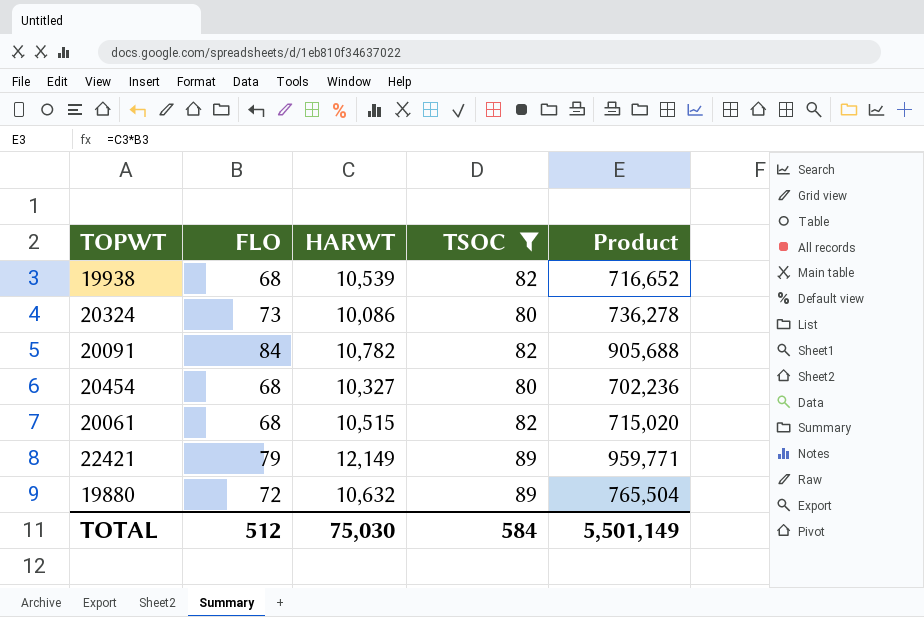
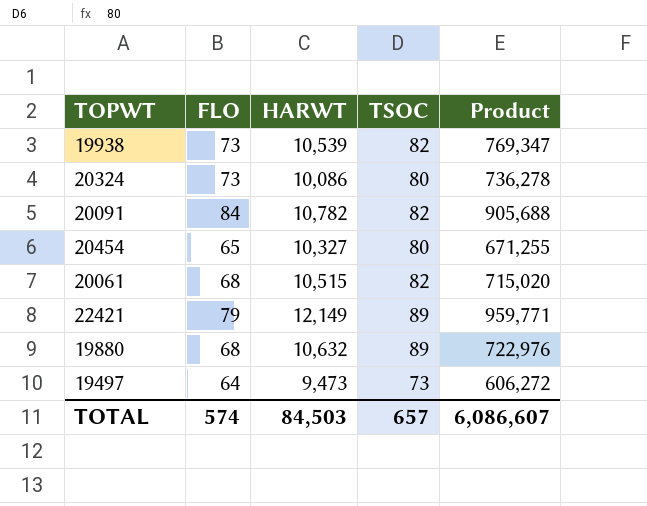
filter: TSOC != 73 -> none
19938 | FLO: 68 -> 73
19938 | Product: 716,652 -> 769,347
20454 | FLO: 68 -> 65
20454 | Product: 702,236 -> 671,255
19880 | FLO: 72 -> 68
19880 | Product: 765,504 -> 722,976
TOTAL | FLO: 512 -> 574
TOTAL | HARWT: 75,030 -> 84,503
TOTAL | TSOC: 584 -> 657
TOTAL | Product: 5,501,149 -> 6,086,607

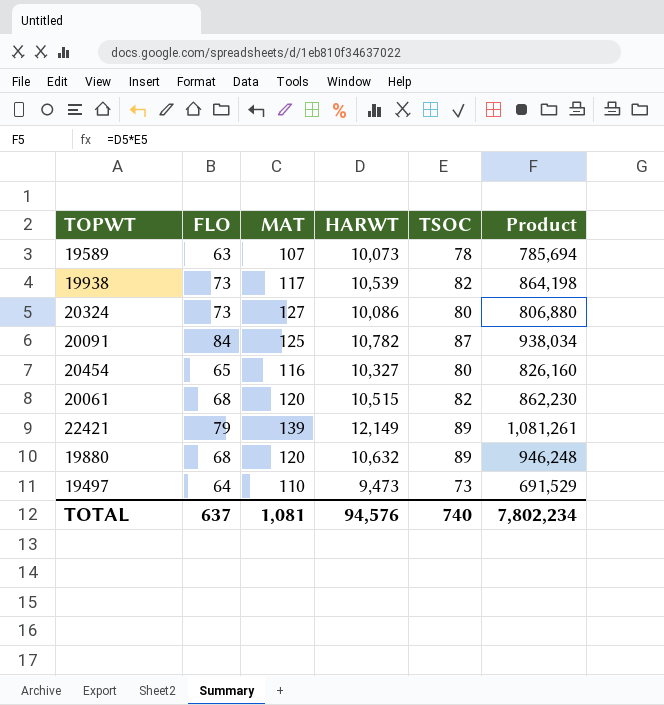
column MAT | position: none -> 3
column Product | formula: [FLO] * [HARWT] -> [HARWT] * [TSOC]
row 19589: none -> 63 | 107 | 10,073 | 78 | 785,694
20091 | TSOC: 82 -> 87
TOTAL | FLO: 574 -> 637
TOTAL | HARWT: 84,503 -> 94,576
TOTAL | TSOC: 657 -> 740
TOTAL | Product: 6,086,607 -> 7,802,234

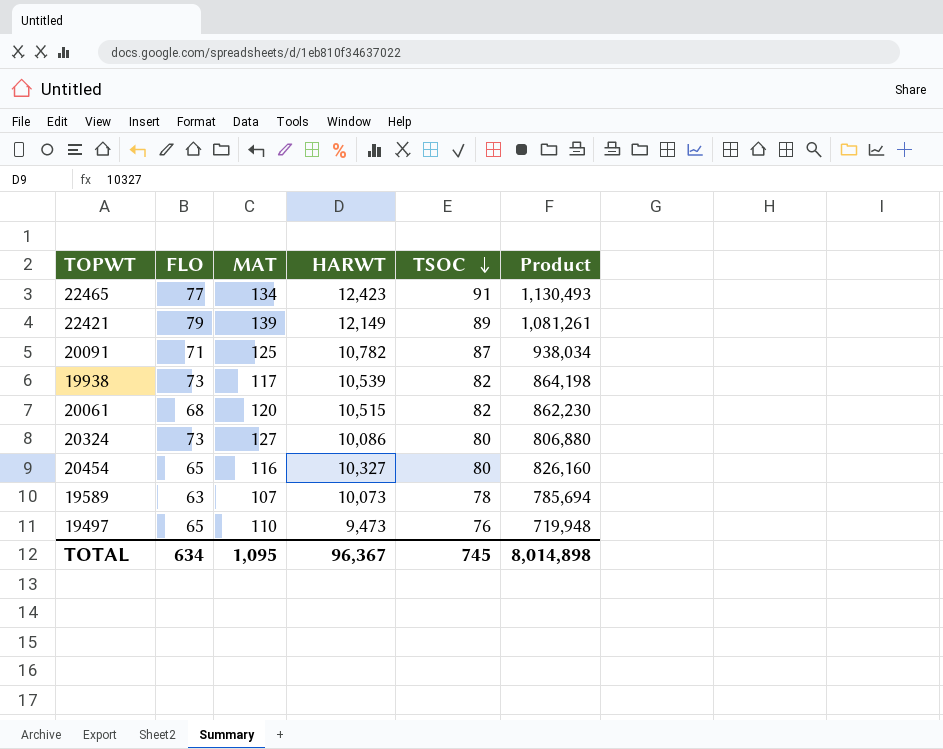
row order: none -> TSOC descending
row 19880: 68 | 120 | 10,632 | 89 | 946,248 -> none
row 22465: none -> 77 | 134 | 12,423 | 91 | 1,130,493
20091 | FLO: 84 -> 71
19497 | FLO: 64 -> 65
19497 | TSOC: 73 -> 76
19497 | Product: 691,529 -> 719,948
TOTAL | FLO: 637 -> 634
TOTAL | MAT: 1,081 -> 1,095
TOTAL | HARWT: 94,576 -> 96,367
TOTAL | TSOC: 740 -> 745
TOTAL | Product: 7,802,234 -> 8,014,898

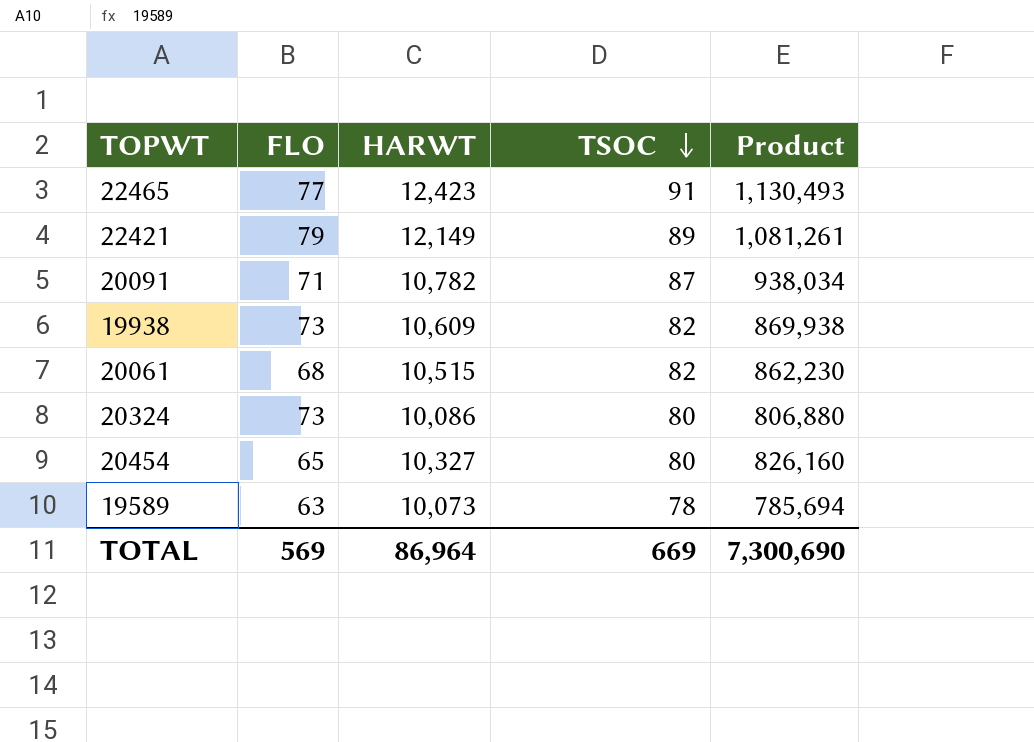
column MAT | position: 3 -> none
row 19497: 65 | 110 | 9,473 | 76 | 719,948 -> none
19938 | HARWT: 10,539 -> 10,609
19938 | Product: 864,198 -> 869,938
TOTAL | FLO: 634 -> 569
TOTAL | HARWT: 96,367 -> 86,964
TOTAL | TSOC: 745 -> 669
TOTAL | Product: 8,014,898 -> 7,300,690

